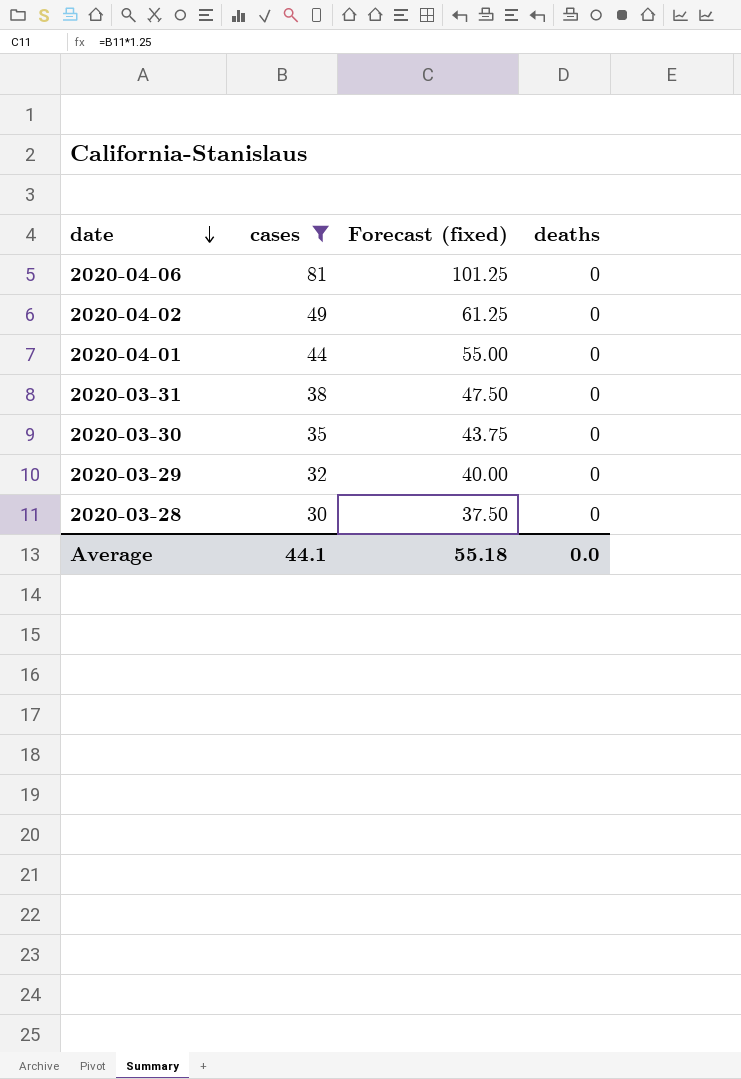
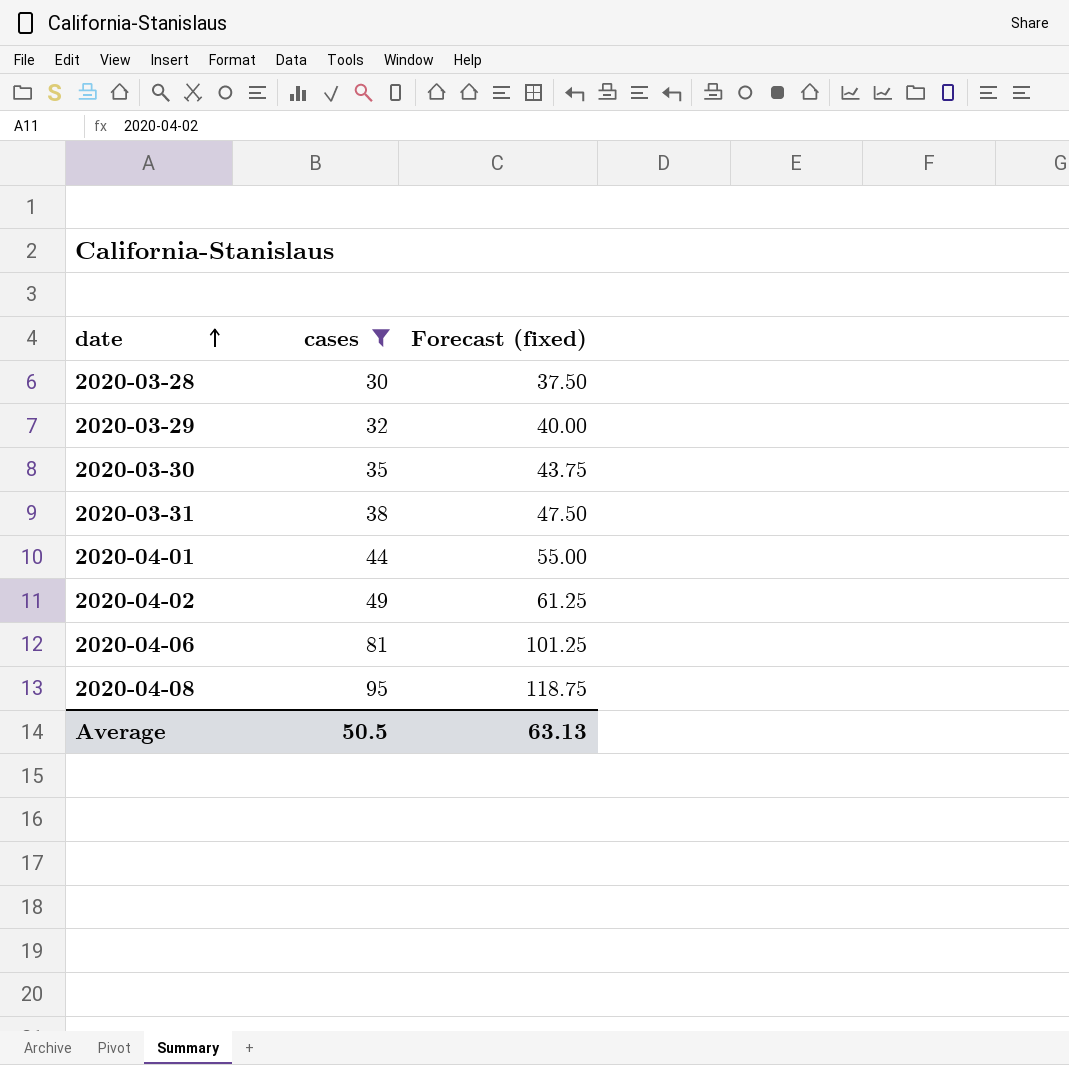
row order: date descending -> date ascending
column deaths | position: 4 -> none
row 2020-04-08: none -> 95 | 118.75
Average | cases: 44.1 -> 50.5
Average | Forecast (fixed): 55.18 -> 63.13

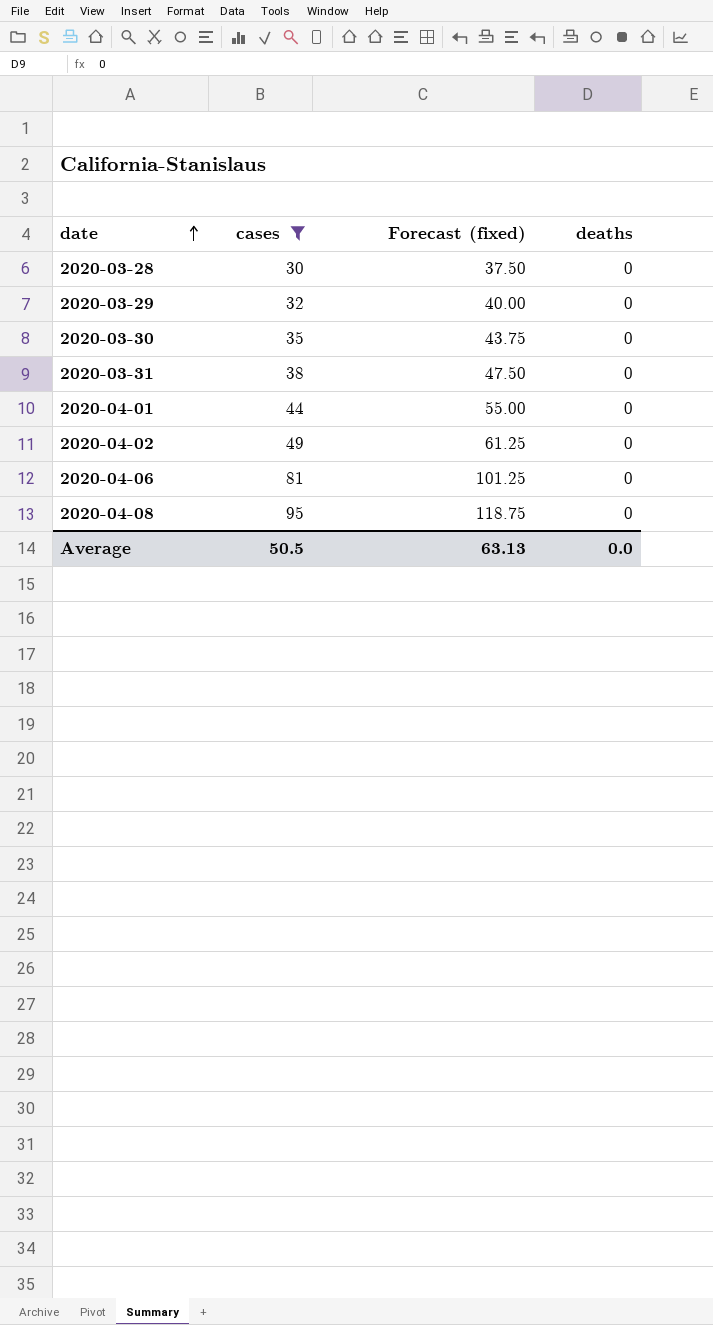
column deaths | position: none -> 4

